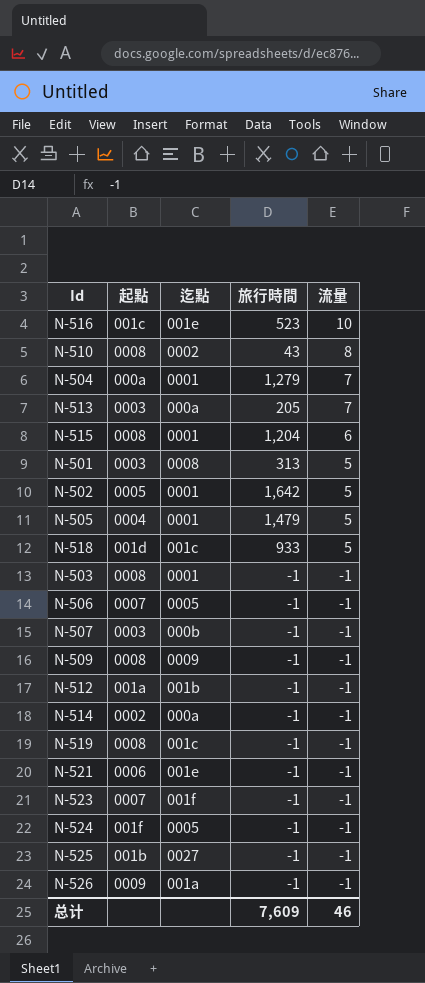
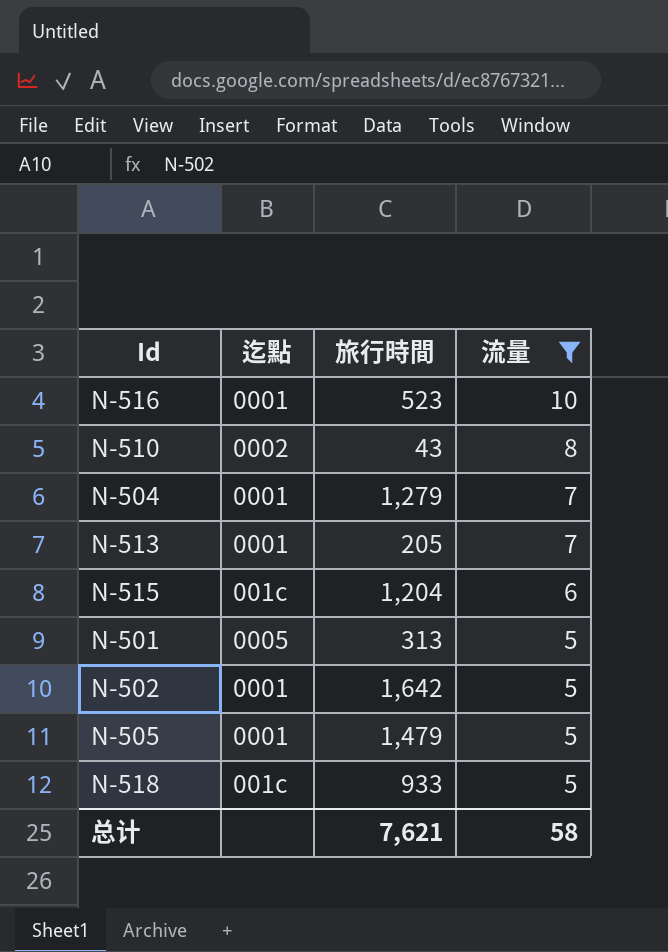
filter: none -> 流量 != -1
column 起點 | position: 2 -> none
N-516 | 迄點: 001e -> 0001
N-513 | 迄點: 000a -> 0001
N-515 | 迄點: 0001 -> 001c
N-501 | 迄點: 0008 -> 0005
总计 | 旅行時間: 7,609 -> 7,621
总计 | 流量: 46 -> 58

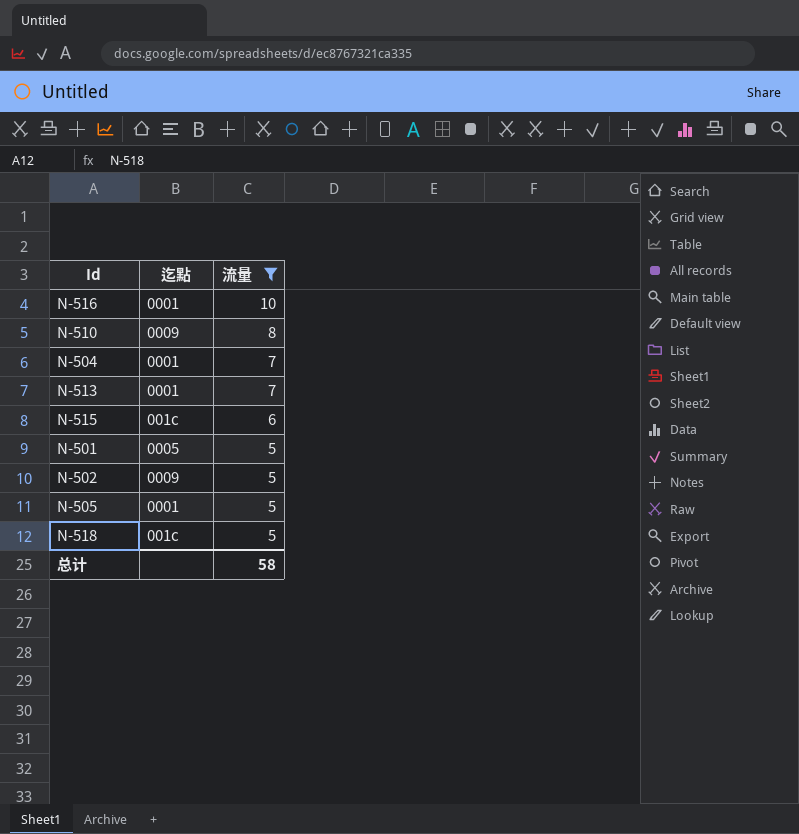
column 旅行時間 | position: 3 -> none
N-510 | 迄點: 0002 -> 0009
N-502 | 迄點: 0001 -> 0009

